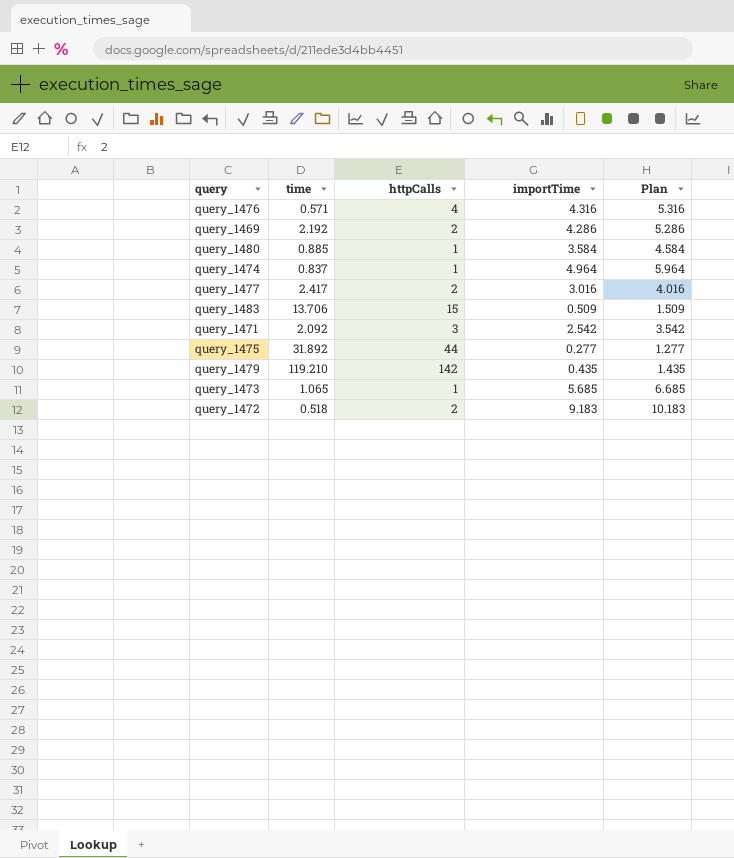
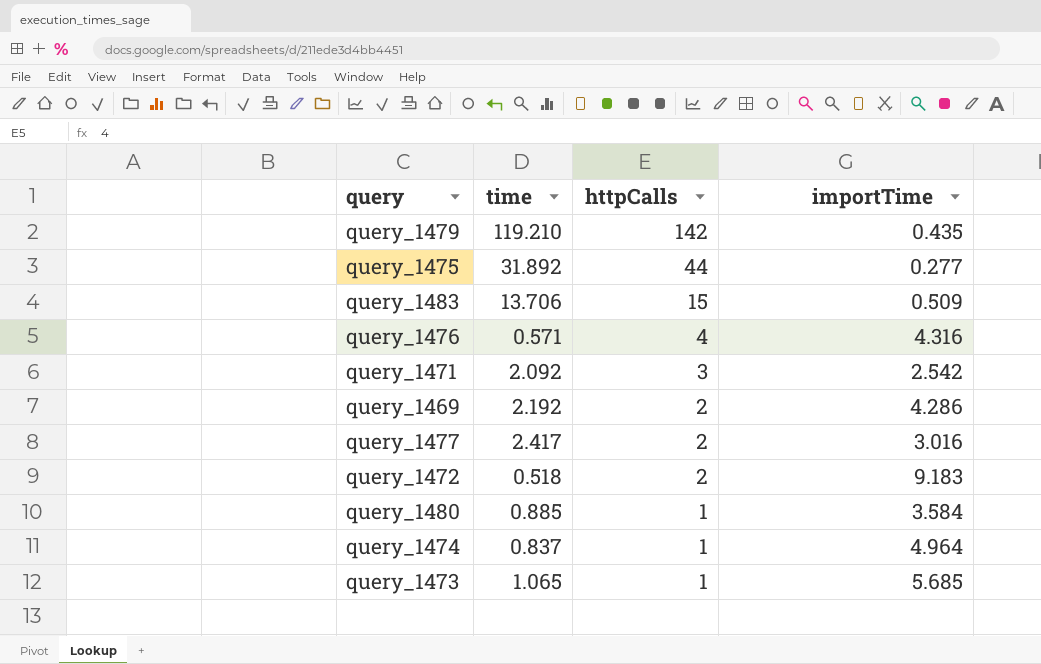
row order: none -> httpCalls descending
column Plan | formula: [importTime] + 1 -> none

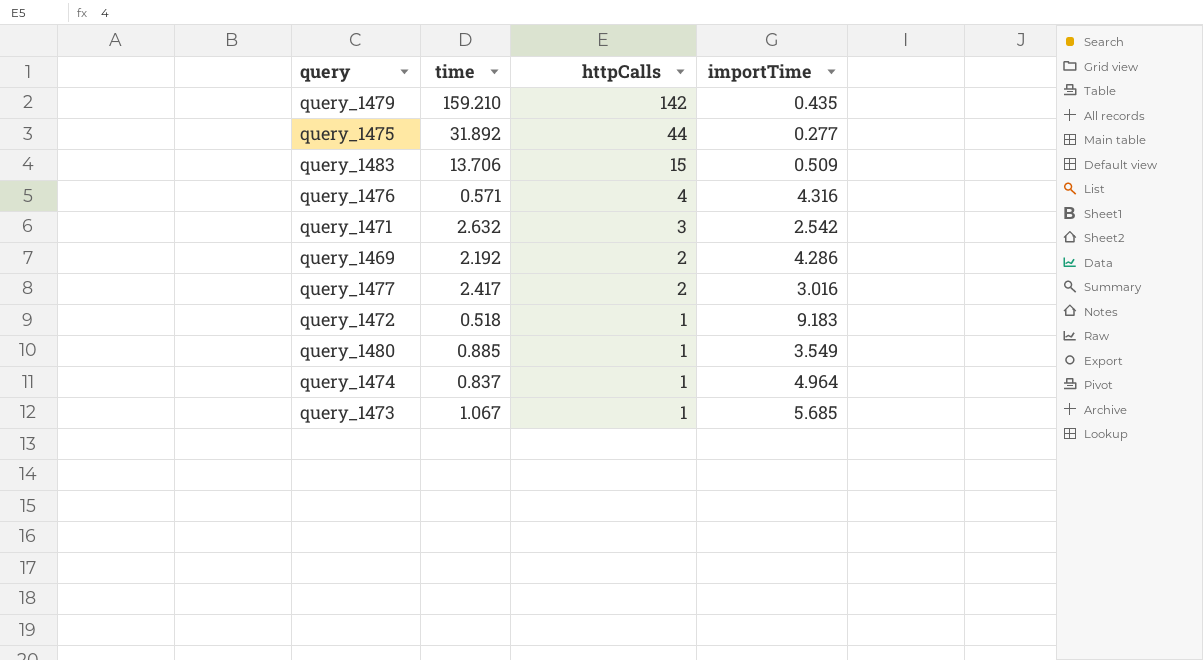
query_1479 | time: 119.210 -> 159.210
query_1471 | time: 2.092 -> 2.632
query_1472 | httpCalls: 2 -> 1
query_1480 | importTime: 3.584 -> 3.549
query_1473 | time: 1.065 -> 1.067

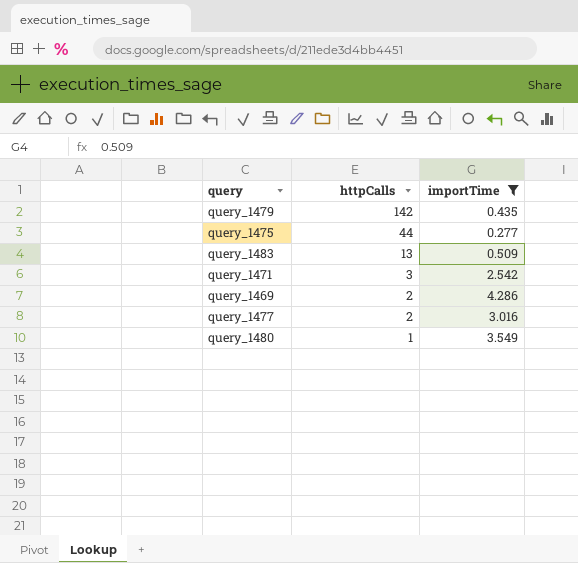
filter: none -> importTime <= 4.286
column time | position: 2 -> none
query_1483 | httpCalls: 15 -> 13

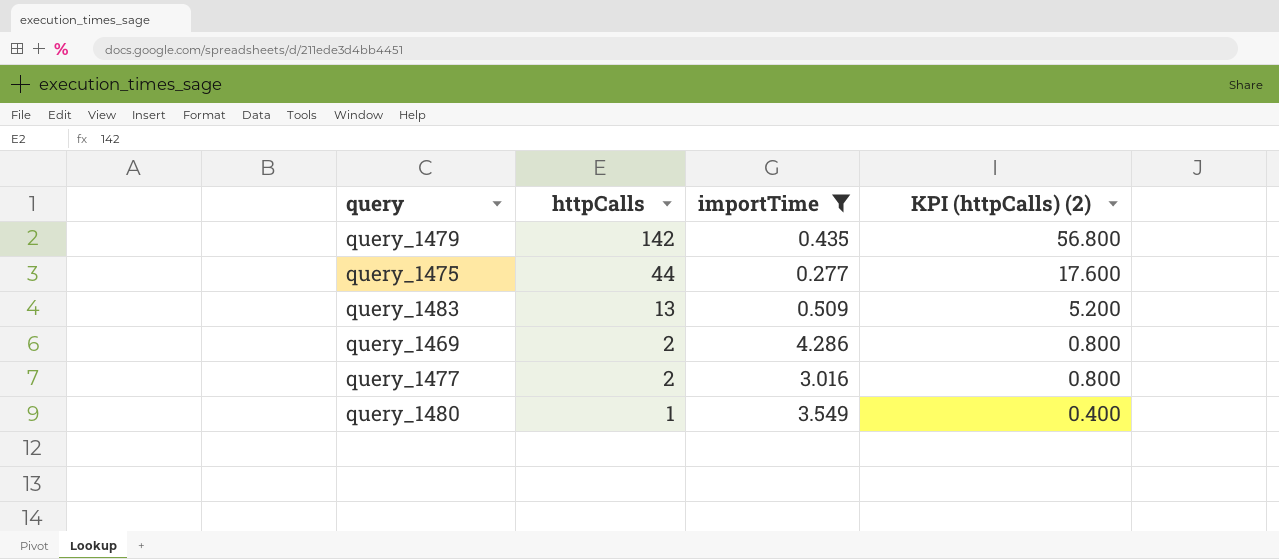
column KPI (httpCalls) (2) | formula: none -> [httpCalls] * 0.4
row query_1471: 3 | 2.542 -> none

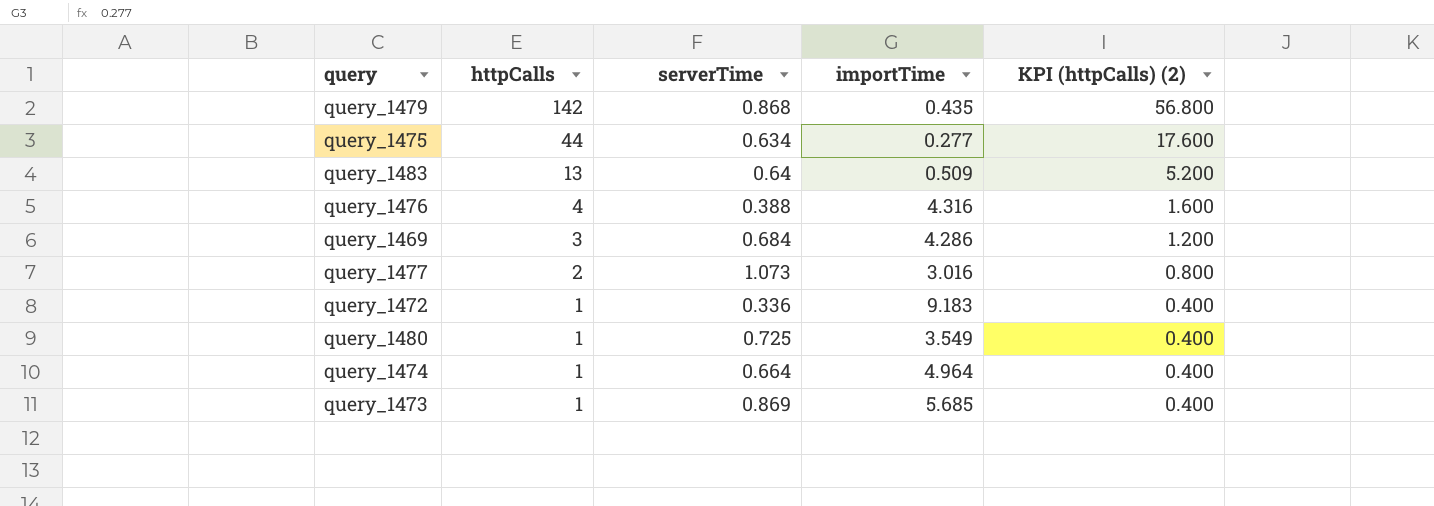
filter: importTime <= 4.286 -> none
column serverTime | position: none -> 3
query_1469 | httpCalls: 2 -> 3
query_1469 | KPI (httpCalls) (2): 0.800 -> 1.200

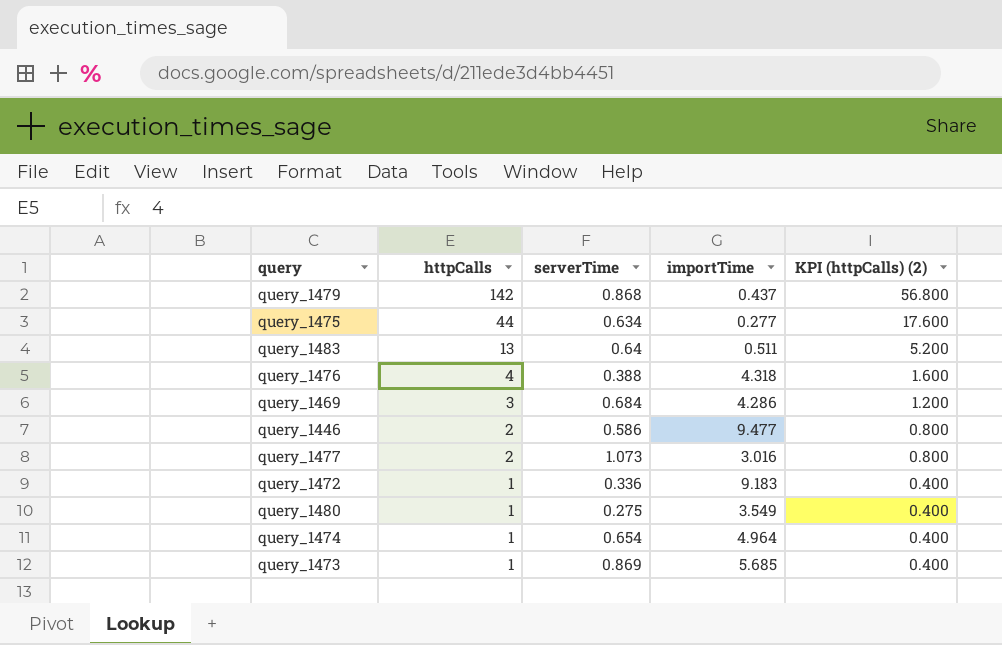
query_1479 | importTime: 0.435 -> 0.437
query_1483 | importTime: 0.509 -> 0.511
query_1476 | importTime: 4.316 -> 4.318
row query_1446: none -> 2 | 0.586 | 9.477 | 0.800
query_1480 | serverTime: 0.725 -> 0.275
query_1474 | serverTime: 0.664 -> 0.654

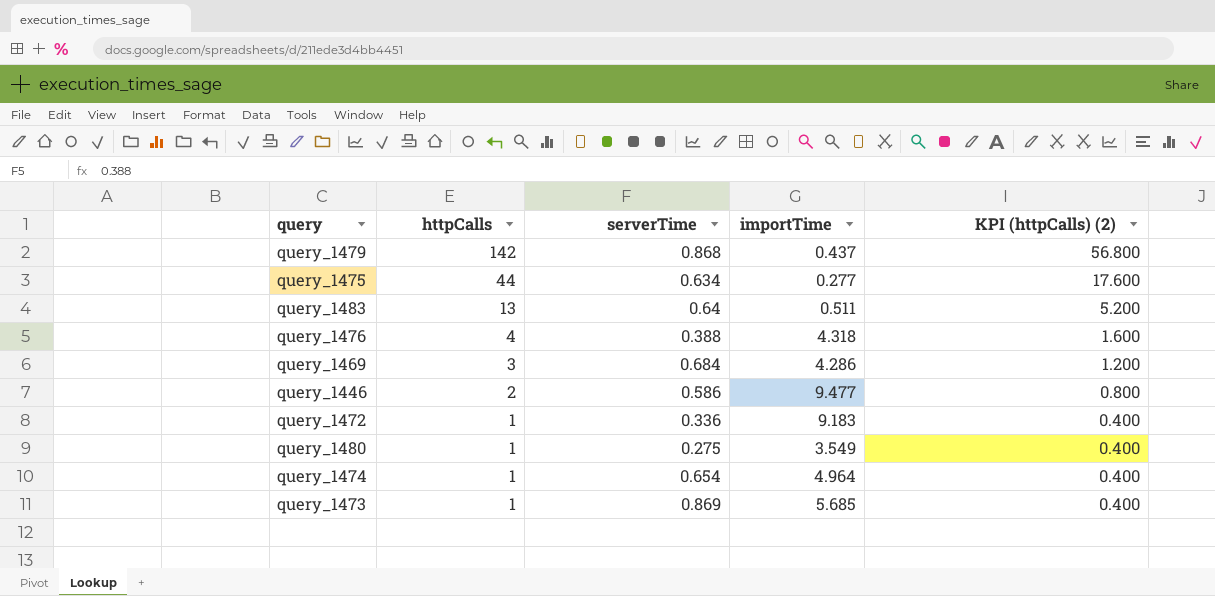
row query_1477: 2 | 1.073 | 3.016 | 0.800 -> none

